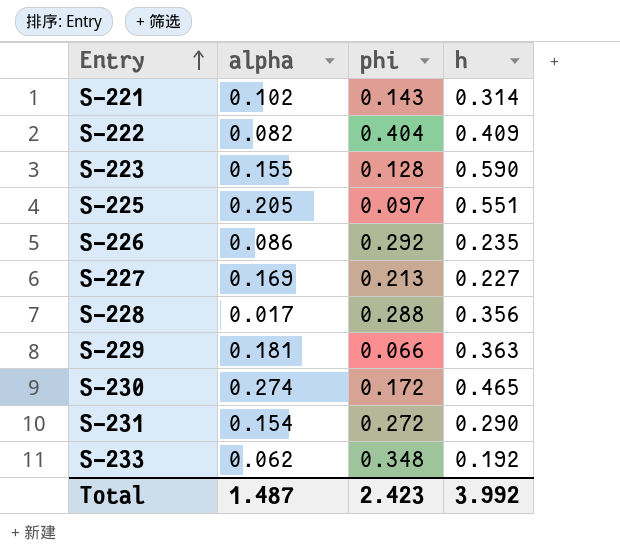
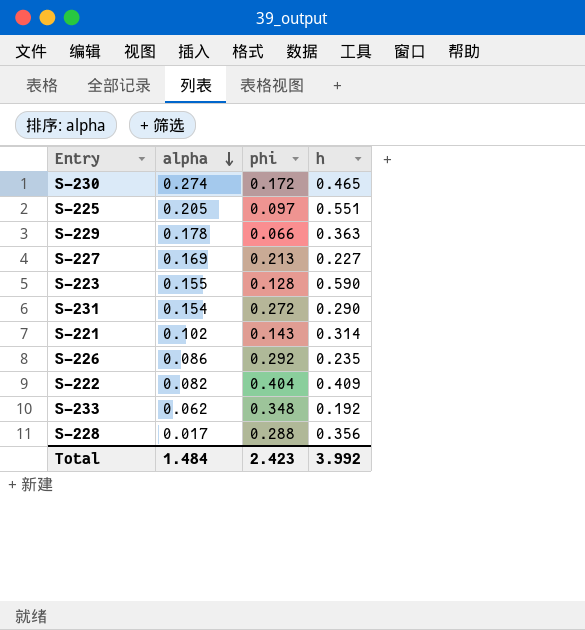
row order: Entry ascending -> alpha descending
S-229 | alpha: 0.181 -> 0.178
Total | alpha: 1.487 -> 1.484

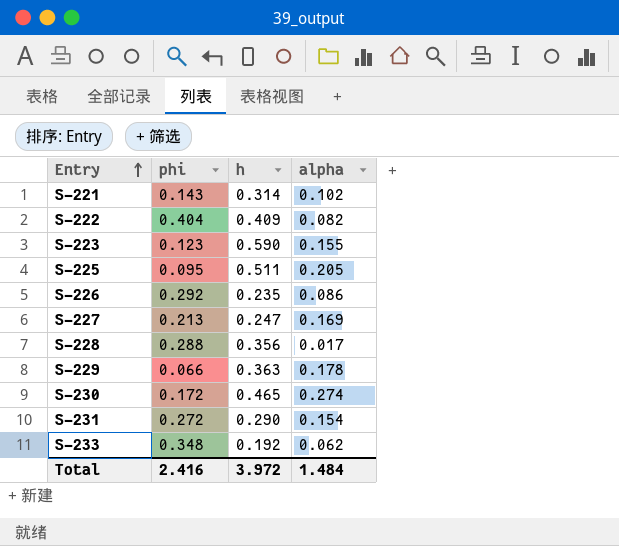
row order: alpha descending -> Entry ascending
column alpha | position: 2 -> 4
S-223 | phi: 0.128 -> 0.123
S-225 | phi: 0.097 -> 0.095
S-225 | h: 0.551 -> 0.511
S-227 | h: 0.227 -> 0.247
Total | phi: 2.423 -> 2.416
Total | h: 3.992 -> 3.972

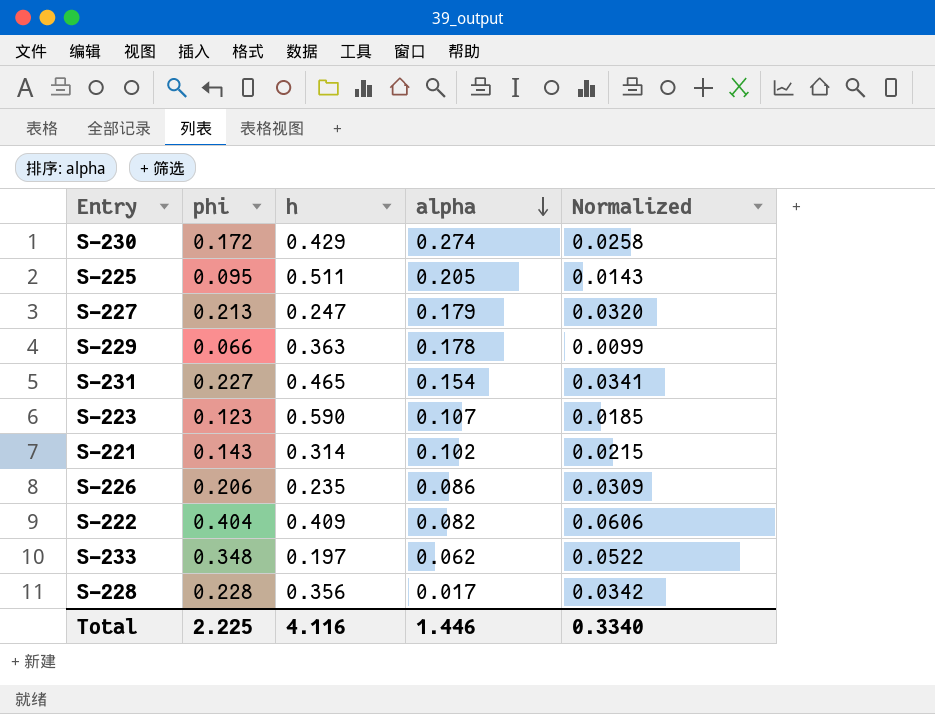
row order: Entry ascending -> alpha descending
column Normalized | formula: none -> [phi] * 0.15
S-230 | h: 0.465 -> 0.429
S-227 | alpha: 0.169 -> 0.179
S-231 | phi: 0.272 -> 0.227
S-231 | h: 0.290 -> 0.465
S-223 | alpha: 0.155 -> 0.107
S-226 | phi: 0.292 -> 0.206
S-233 | h: 0.192 -> 0.197
S-228 | phi: 0.288 -> 0.228
Total | phi: 2.416 -> 2.225
Total | h: 3.972 -> 4.116
Total | alpha: 1.484 -> 1.446

